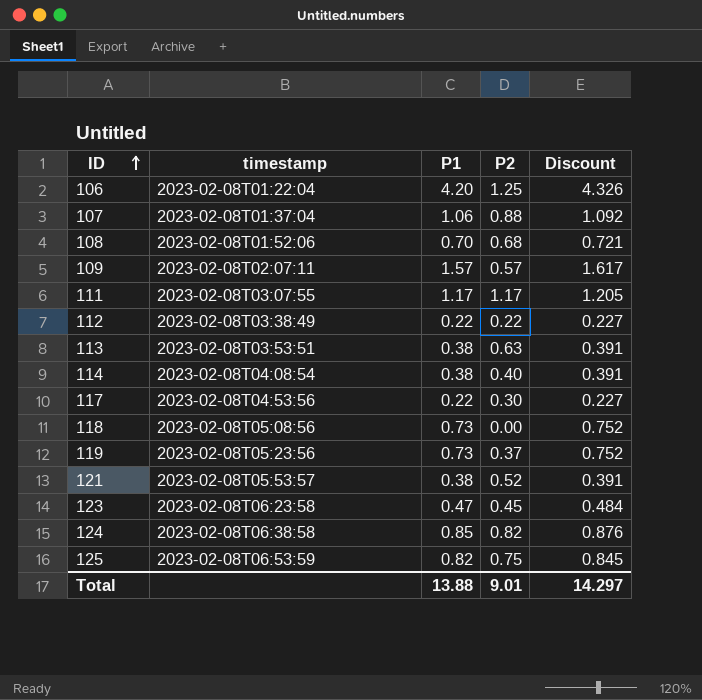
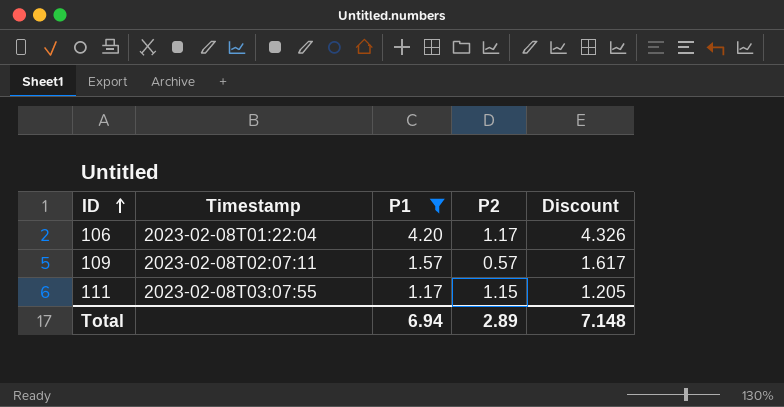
filter: none -> P1 >= 1.17
column name: timestamp -> Timestamp
106 | P2: 1.25 -> 1.17
111 | P2: 1.17 -> 1.15
Total | P1: 13.88 -> 6.94
Total | P2: 9.01 -> 2.89
Total | Discount: 14.297 -> 7.148

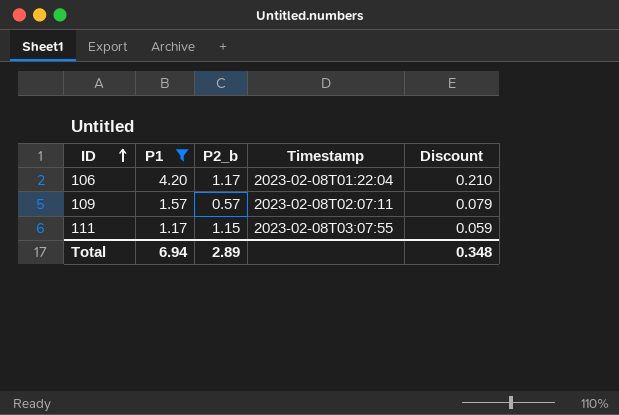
column name: P2 -> P2_b
column Timestamp | position: 2 -> 4
column Discount | formula: [P1] * 1.03 -> [P1] * 0.05
Total | Discount: 7.148 -> 0.348

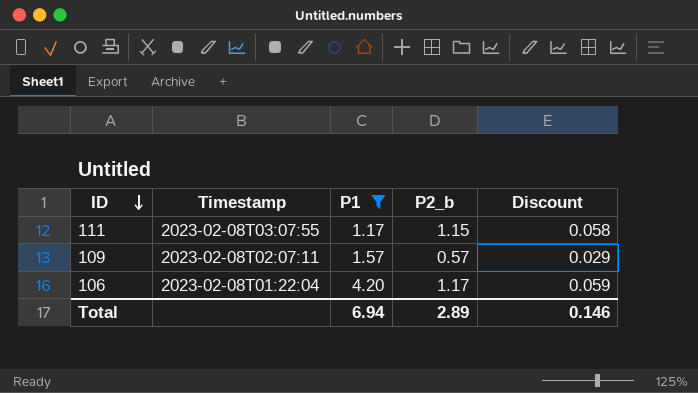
row order: ID ascending -> ID descending
column Timestamp | position: 4 -> 2
column Discount | formula: [P1] * 0.05 -> [P2_b] * 0.05
Total | Discount: 0.348 -> 0.146

